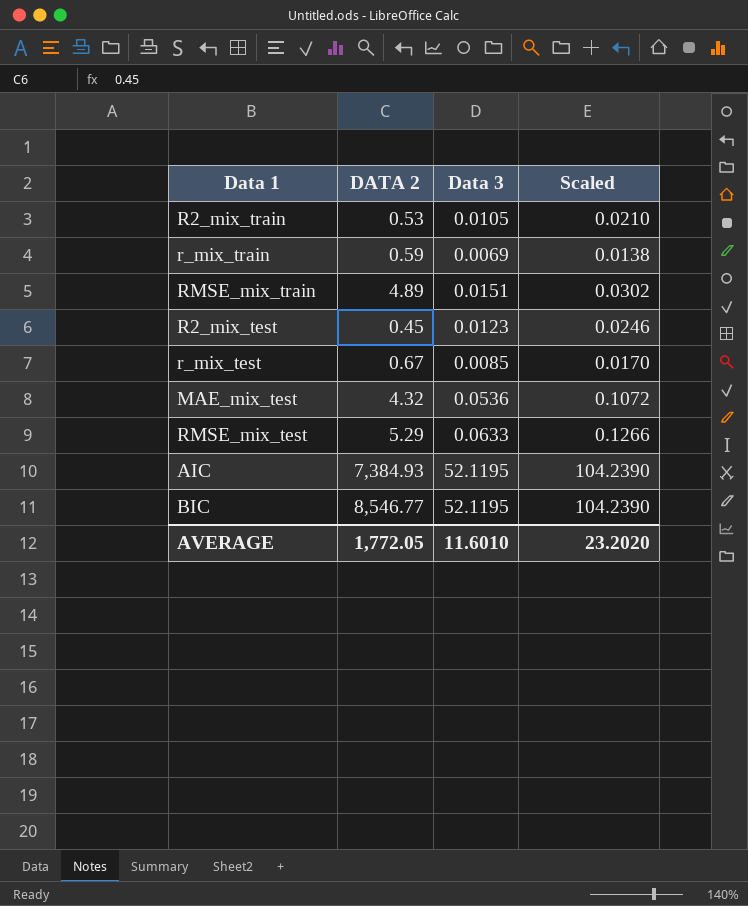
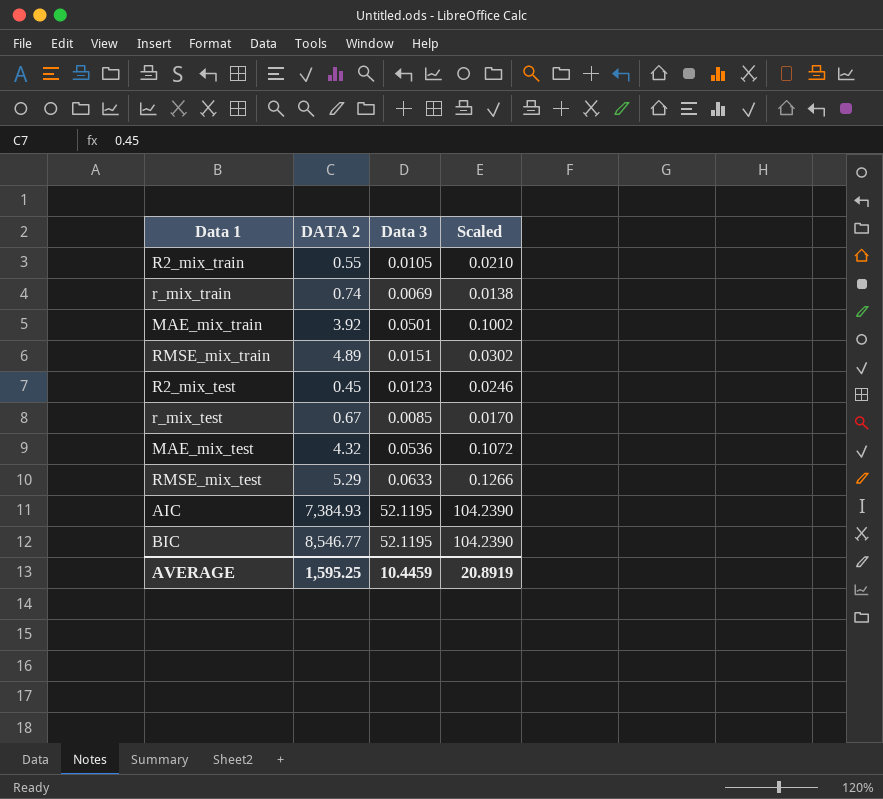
R2_mix_train | DATA 2: 0.53 -> 0.55
r_mix_train | DATA 2: 0.59 -> 0.74
row MAE_mix_train: none -> 3.92 | 0.0501 | 0.1002
AVERAGE | DATA 2: 1,772.05 -> 1,595.25
AVERAGE | Data 3: 11.6010 -> 10.4459
AVERAGE | Scaled: 23.2020 -> 20.8919

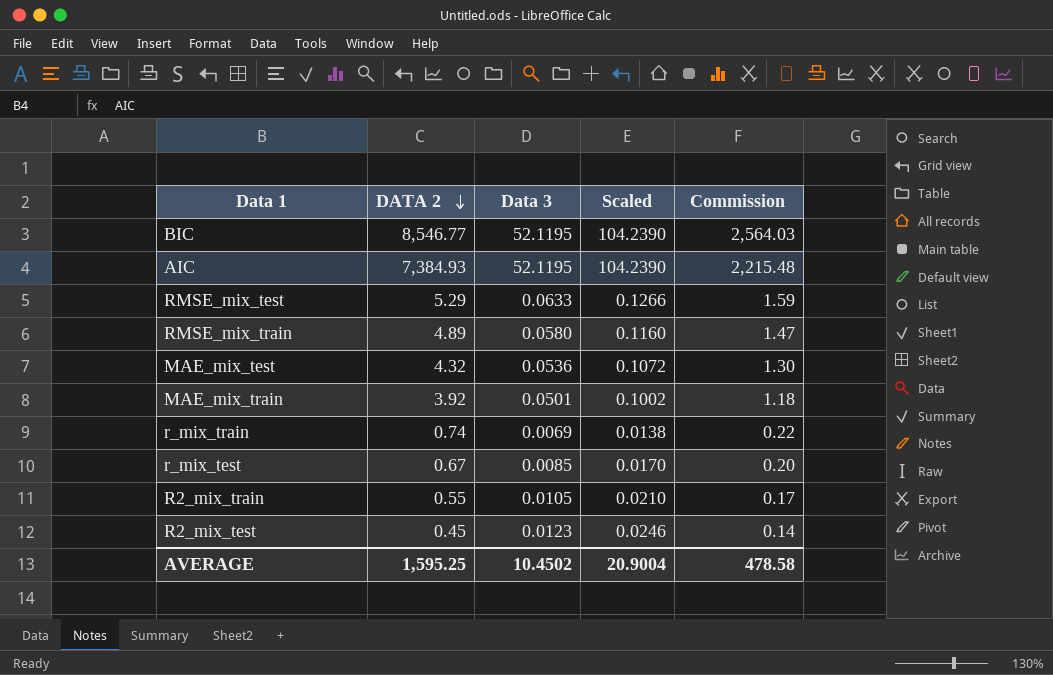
row order: none -> DATA 2 descending
column Commission | formula: none -> [DATA 2] * 0.3
RMSE_mix_train | Data 3: 0.0151 -> 0.0580
RMSE_mix_train | Scaled: 0.0302 -> 0.1160
AVERAGE | Data 3: 10.4459 -> 10.4502
AVERAGE | Scaled: 20.8919 -> 20.9004

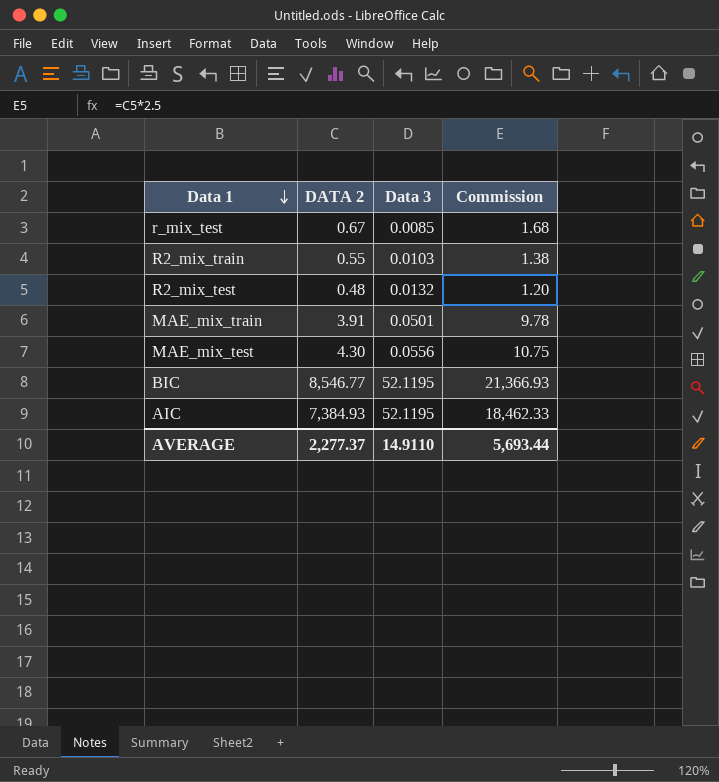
row order: DATA 2 descending -> Data 1 descending
column Scaled | formula: [Data 3] * 2 -> none
column Commission | formula: [DATA 2] * 0.3 -> [DATA 2] * 2.5
row RMSE_mix_test: 5.29 | 0.0633 | 0.1266 | 1.59 -> none
row RMSE_mix_train: 4.89 | 0.0580 | 0.1160 | 1.47 -> none
row r_mix_train: 0.74 | 0.0069 | 0.0138 | 0.22 -> none
R2_mix_train | Data 3: 0.0105 -> 0.0103
R2_mix_test | DATA 2: 0.45 -> 0.48
R2_mix_test | Data 3: 0.0123 -> 0.0132
MAE_mix_train | DATA 2: 3.92 -> 3.91
MAE_mix_test | DATA 2: 4.32 -> 4.30
MAE_mix_test | Data 3: 0.0536 -> 0.0556
AVERAGE | DATA 2: 1,595.25 -> 2,277.37
AVERAGE | Data 3: 10.4502 -> 14.9110
AVERAGE | Commission: 478.58 -> 5,693.44

